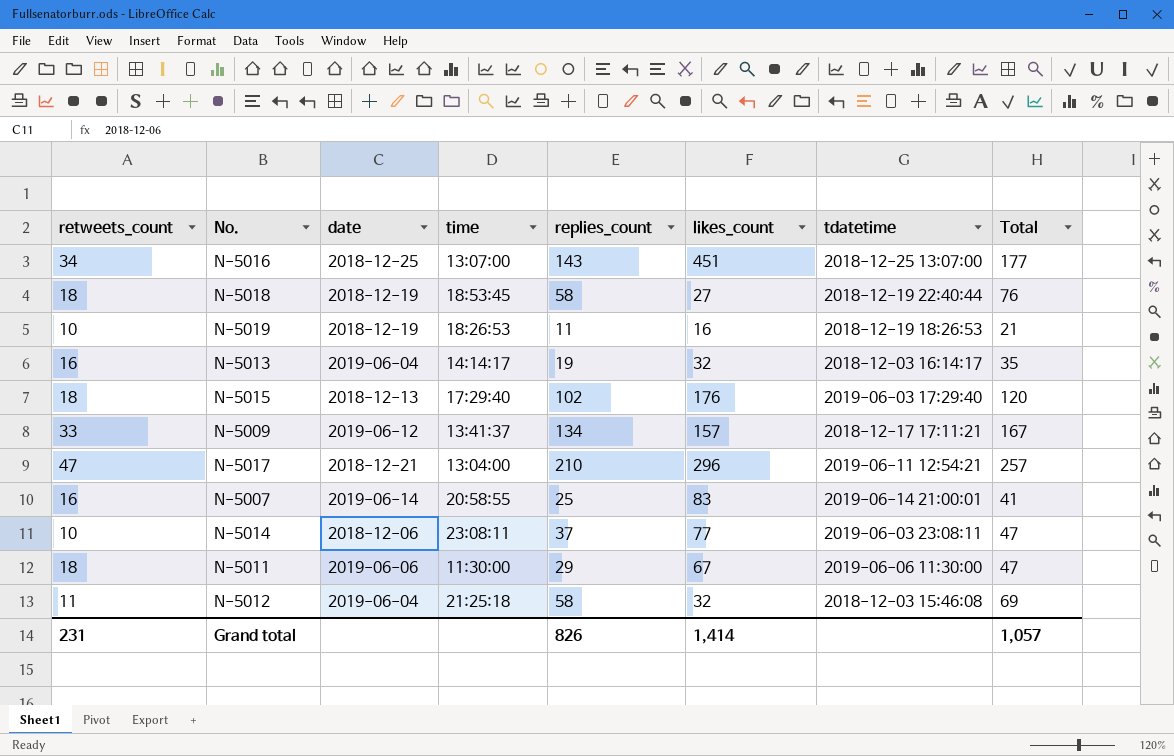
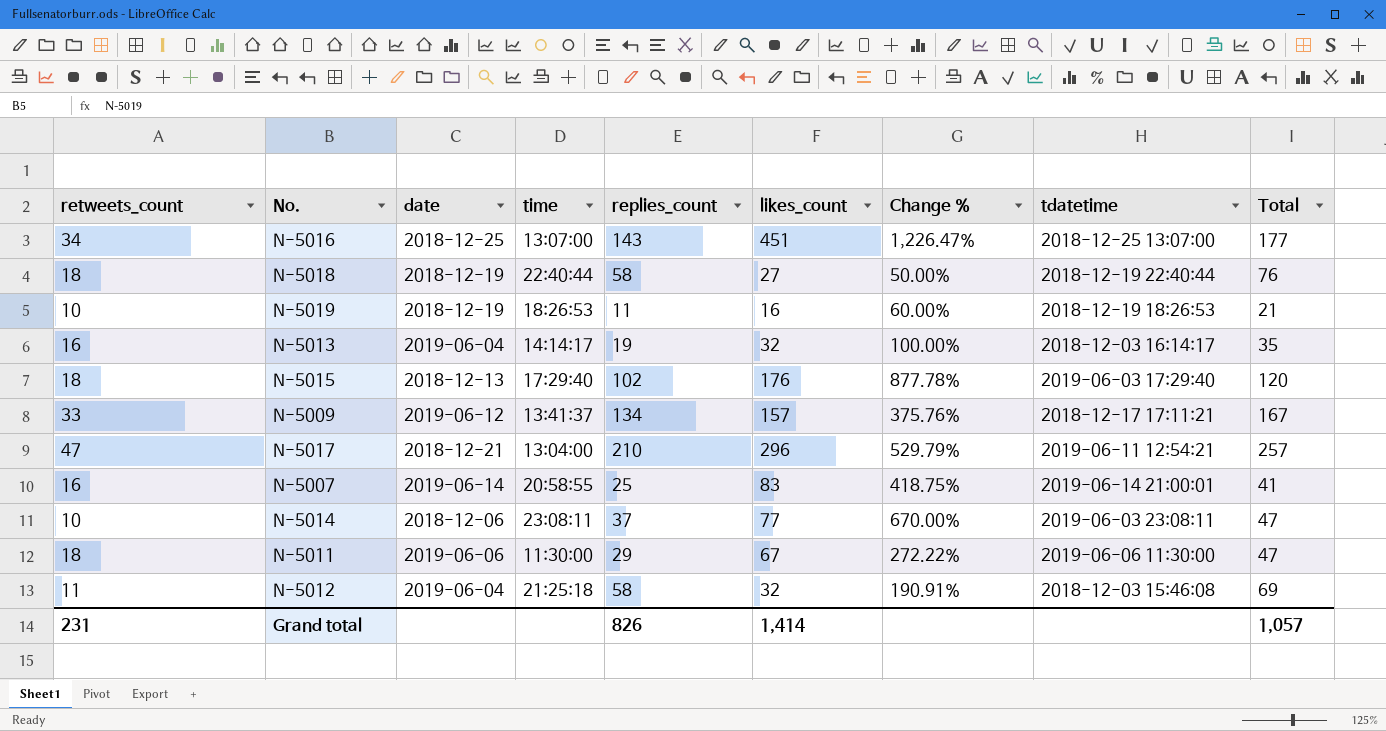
column Change % | formula: none -> ([likes_count] - [retweets_count]) / [retweets_count]
N-5018 | time: 18:53:45 -> 22:40:44

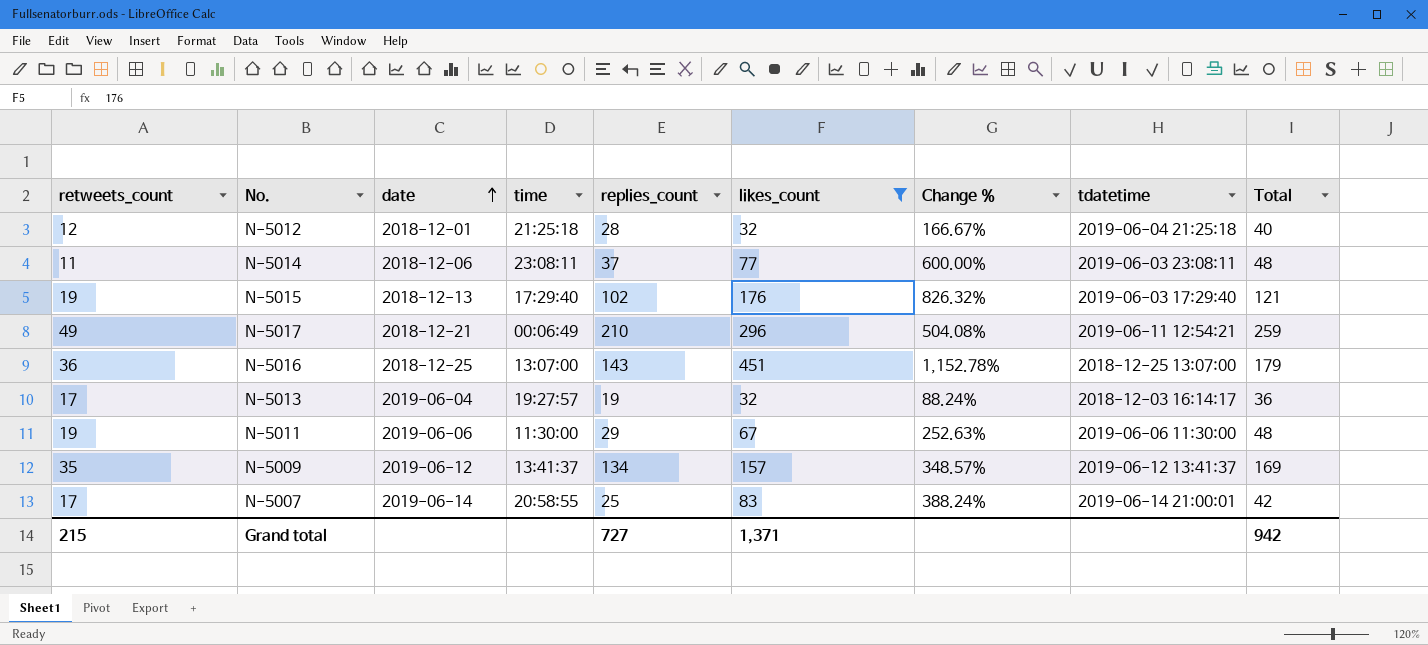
filter: none -> likes_count >= 32
row order: none -> date ascending
N-5012 | retweets_count: 11 -> 12
N-5012 | date: 2019-06-04 -> 2018-12-01
N-5012 | replies_count: 58 -> 28
N-5012 | Change %: 190.91% -> 166.67%
N-5012 | tdatetime: 2018-12-03 15:46:08 -> 2019-06-04 21:25:18
N-5012 | Total: 69 -> 40
N-5014 | retweets_count: 10 -> 11
N-5014 | Change %: 670.00% -> 600.00%
N-5014 | Total: 47 -> 48
N-5015 | retweets_count: 18 -> 19
N-5015 | Change %: 877.78% -> 826.32%
N-5015 | Total: 120 -> 121
N-5017 | retweets_count: 47 -> 49
N-5017 | time: 13:04:00 -> 00:06:49
N-5017 | Change %: 529.79% -> 504.08%
N-5017 | Total: 257 -> 259
N-5016 | retweets_count: 34 -> 36
N-5016 | Change %: 1,226.47% -> 1,152.78%
N-5016 | Total: 177 -> 179
N-5013 | retweets_count: 16 -> 17
N-5013 | time: 14:14:17 -> 19:27:57
N-5013 | Change %: 100.00% -> 88.24%
N-5013 | Total: 35 -> 36
N-5011 | retweets_count: 18 -> 19
N-5011 | Change %: 272.22% -> 252.63%
N-5011 | Total: 47 -> 48
N-5009 | retweets_count: 33 -> 35
N-5009 | Change %: 375.76% -> 348.57%
N-5009 | tdatetime: 2018-12-17 17:11:21 -> 2019-06-12 13:41:37
N-5009 | Total: 167 -> 169
N-5007 | retweets_count: 16 -> 17
N-5007 | Change %: 418.75% -> 388.24%
N-5007 | Total: 41 -> 42
Grand total | retweets_count: 231 -> 215
Grand total | replies_count: 826 -> 727
Grand total | likes_count: 1,414 -> 1,371
Grand total | Total: 1,057 -> 942

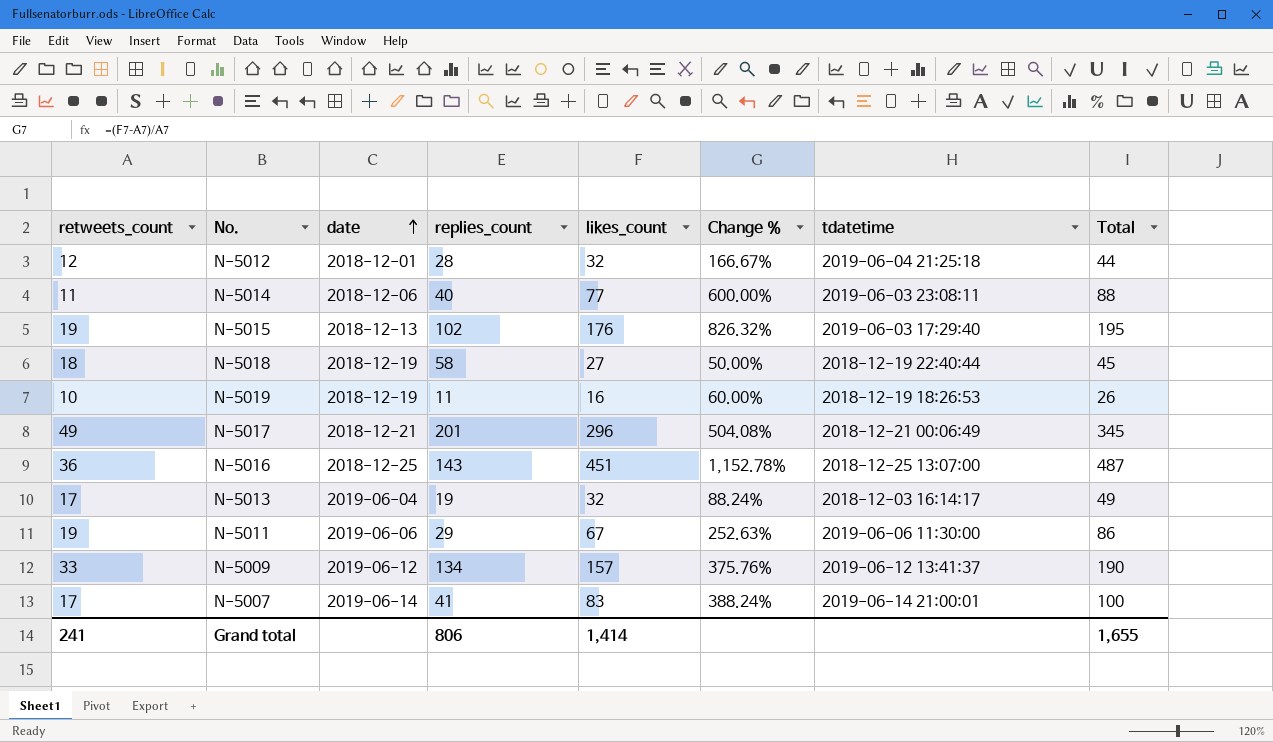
filter: likes_count >= 32 -> none
column time | position: 4 -> none
column Total | formula: [retweets_count] + [replies_count] -> [retweets_count] + [likes_count]
N-5014 | replies_count: 37 -> 40
N-5017 | replies_count: 210 -> 201
N-5017 | tdatetime: 2019-06-11 12:54:21 -> 2018-12-21 00:06:49
N-5009 | retweets_count: 35 -> 33
N-5009 | Change %: 348.57% -> 375.76%
N-5007 | replies_count: 25 -> 41
Grand total | retweets_count: 215 -> 241
Grand total | replies_count: 727 -> 806
Grand total | likes_count: 1,371 -> 1,414
Grand total | Total: 942 -> 1,655

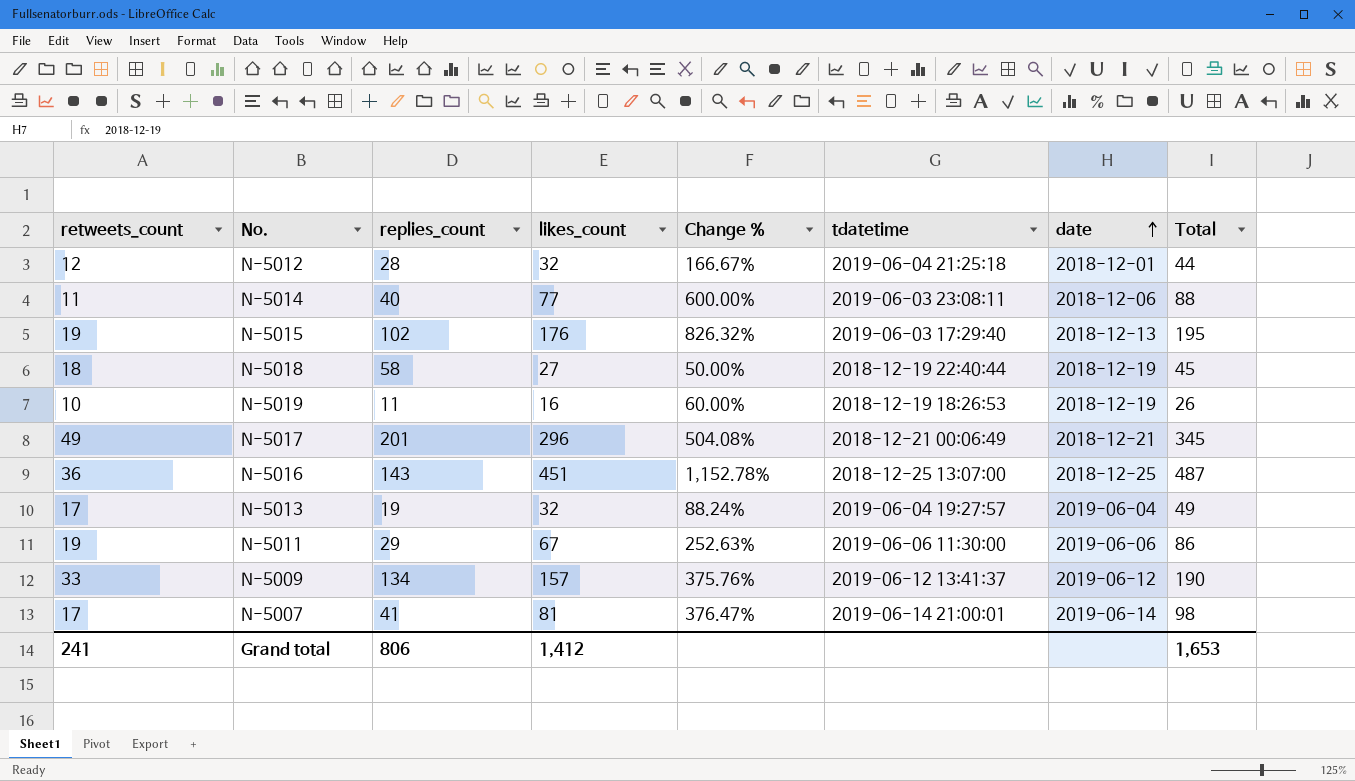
column date | position: 3 -> 7
N-5013 | tdatetime: 2018-12-03 16:14:17 -> 2019-06-04 19:27:57
N-5007 | likes_count: 83 -> 81
N-5007 | Change %: 388.24% -> 376.47%
N-5007 | Total: 100 -> 98
Grand total | likes_count: 1,414 -> 1,412
Grand total | Total: 1,655 -> 1,653

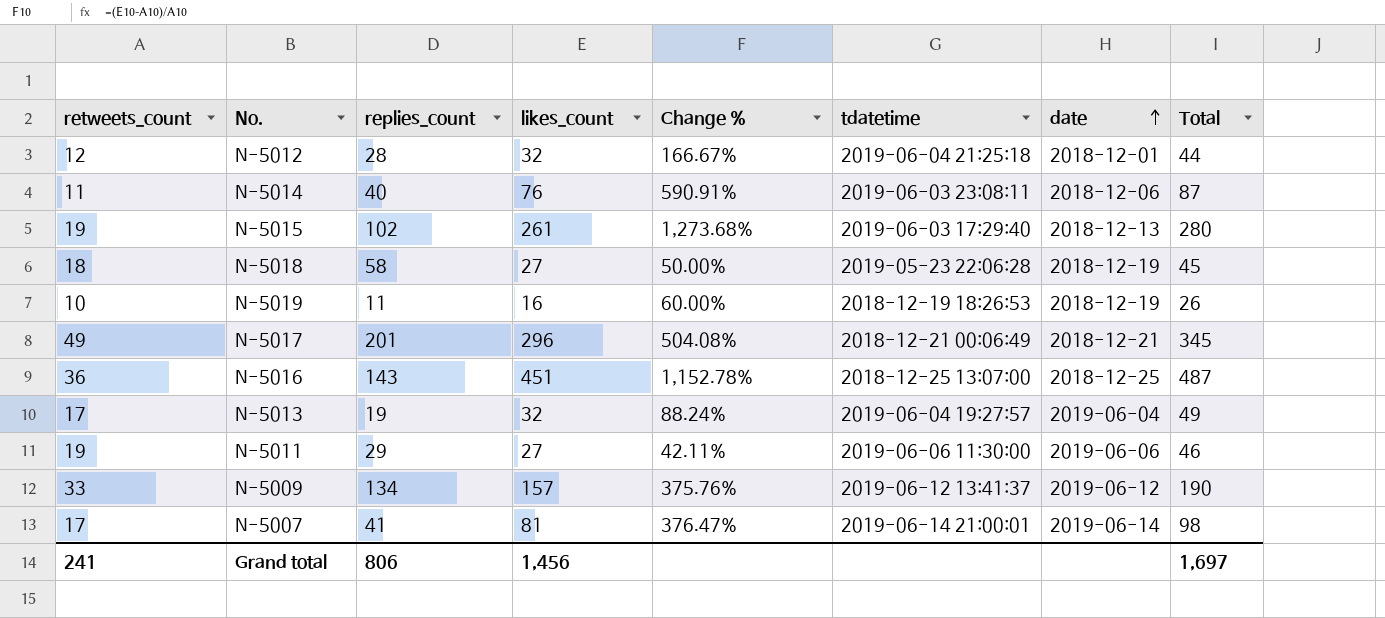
N-5014 | likes_count: 77 -> 76
N-5014 | Change %: 600.00% -> 590.91%
N-5014 | Total: 88 -> 87
N-5015 | likes_count: 176 -> 261
N-5015 | Change %: 826.32% -> 1,273.68%
N-5015 | Total: 195 -> 280
N-5018 | tdatetime: 2018-12-19 22:40:44 -> 2019-05-23 22:06:28
N-5011 | likes_count: 67 -> 27
N-5011 | Change %: 252.63% -> 42.11%
N-5011 | Total: 86 -> 46
Grand total | likes_count: 1,412 -> 1,456
Grand total | Total: 1,653 -> 1,697

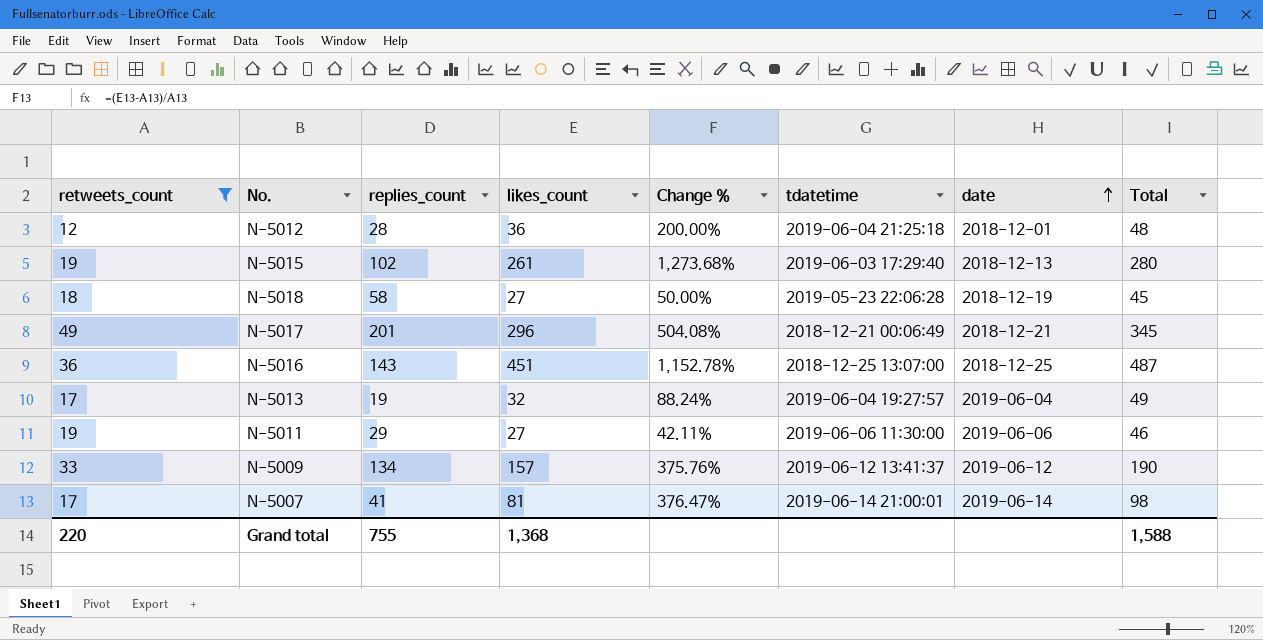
filter: none -> retweets_count >= 12
N-5012 | likes_count: 32 -> 36
N-5012 | Change %: 166.67% -> 200.00%
N-5012 | Total: 44 -> 48
Grand total | retweets_count: 241 -> 220
Grand total | replies_count: 806 -> 755
Grand total | likes_count: 1,456 -> 1,368
Grand total | Total: 1,697 -> 1,588

